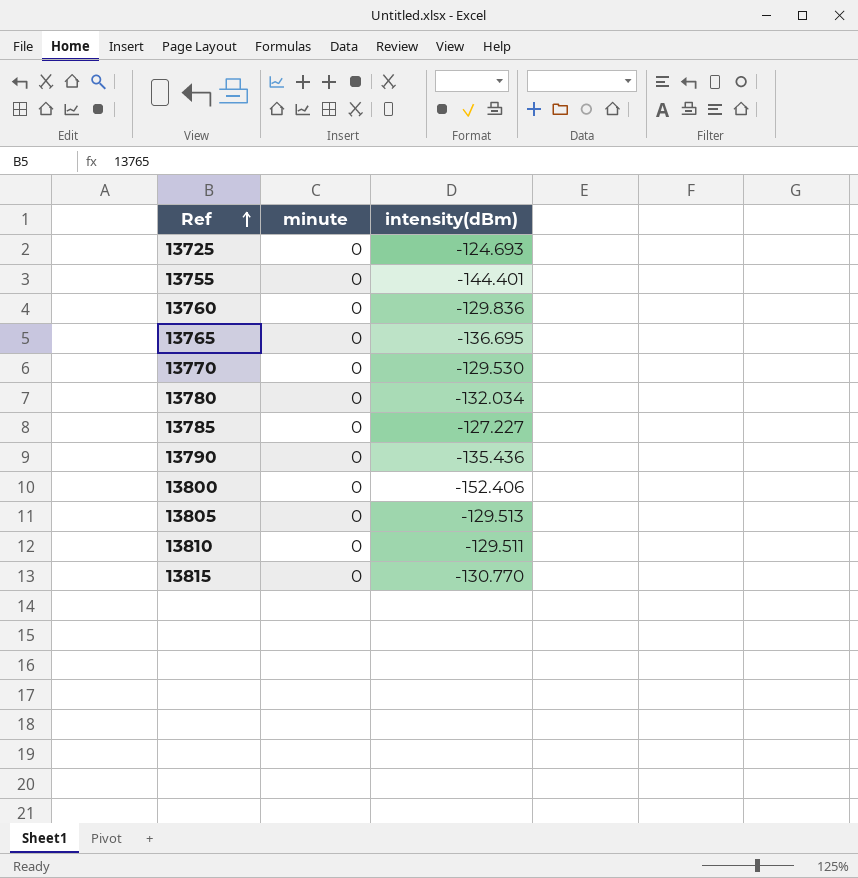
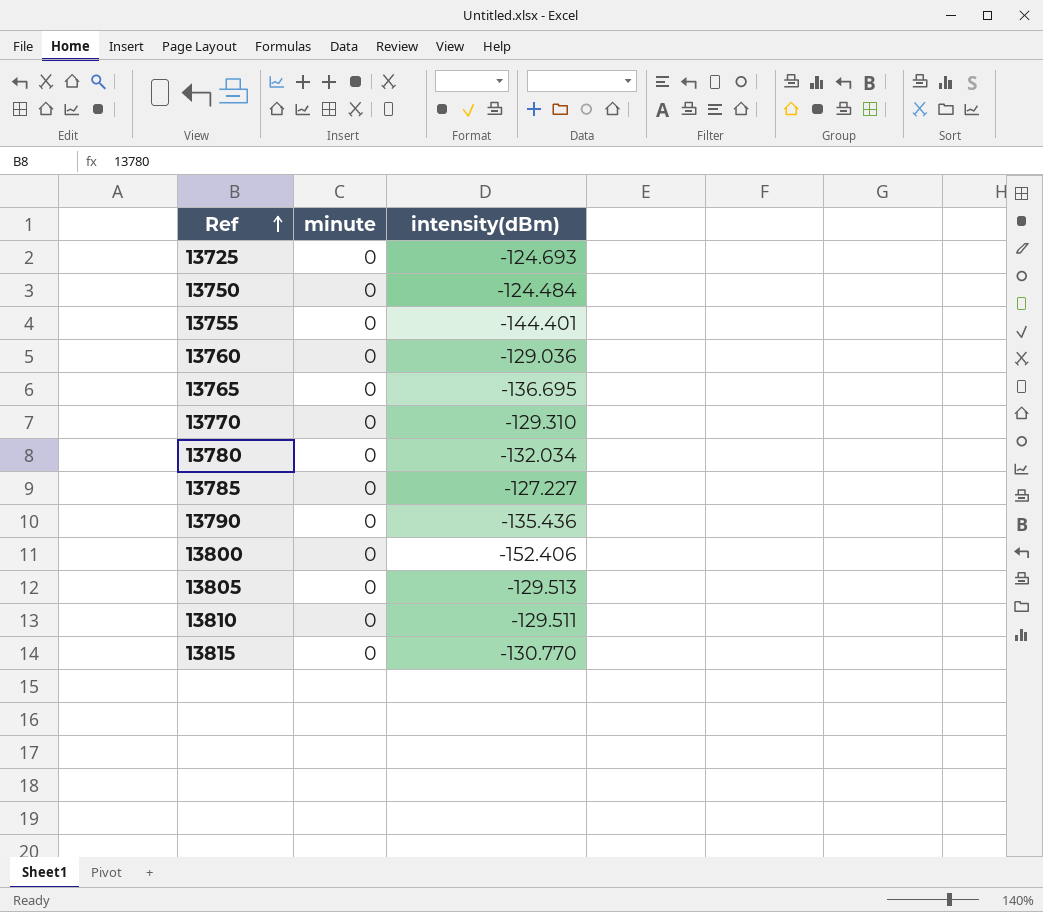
row 13750: none -> 0 | -124.484
13760 | intensity(dBm): -129.836 -> -129.036
13770 | intensity(dBm): -129.530 -> -129.310

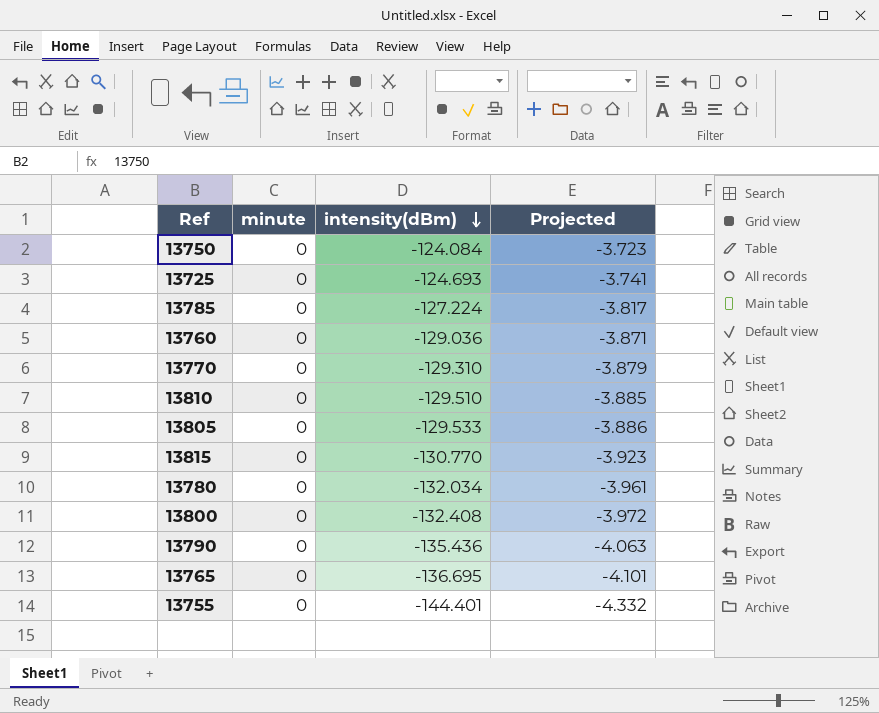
row order: Ref ascending -> intensity(dBm) descending
column Projected | formula: none -> [intensity(dBm)] * 0.03
13750 | intensity(dBm): -124.484 -> -124.084
13785 | intensity(dBm): -127.227 -> -127.224
13810 | intensity(dBm): -129.511 -> -129.510
13805 | intensity(dBm): -129.513 -> -129.533
13800 | intensity(dBm): -152.406 -> -132.408

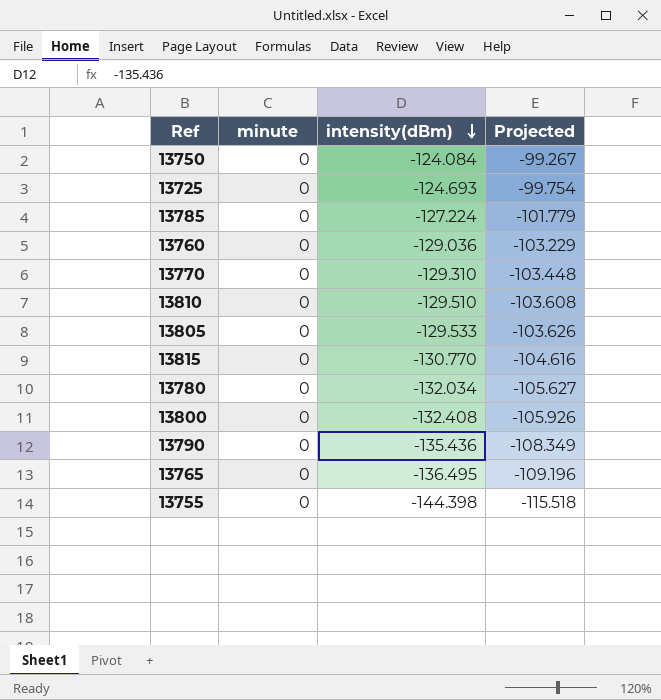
column Projected | formula: [intensity(dBm)] * 0.03 -> [intensity(dBm)] * 0.8
13765 | intensity(dBm): -136.695 -> -136.495
13755 | intensity(dBm): -144.401 -> -144.398

